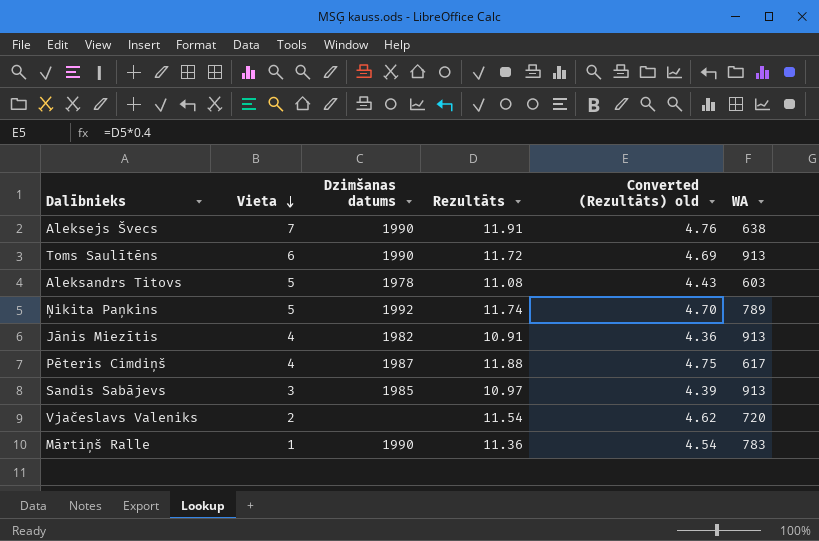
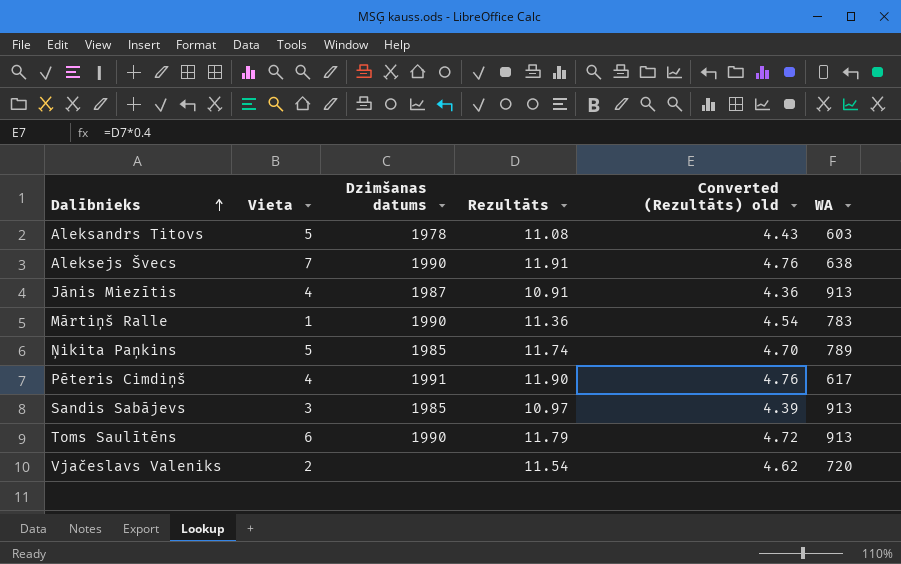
row order: Vieta descending -> Dalībnieks ascending
Jānis Miezītis | Dzimšanas datums: 1982 -> 1987
Ņikita Paņkins | Dzimšanas datums: 1992 -> 1985
Pēteris Cimdiņš | Dzimšanas datums: 1987 -> 1991
Pēteris Cimdiņš | Rezultāts: 11.88 -> 11.90
Pēteris Cimdiņš | Converted (Rezultāts) old: 4.75 -> 4.76
Toms Saulītēns | Rezultāts: 11.72 -> 11.79
Toms Saulītēns | Converted (Rezultāts) old: 4.69 -> 4.72

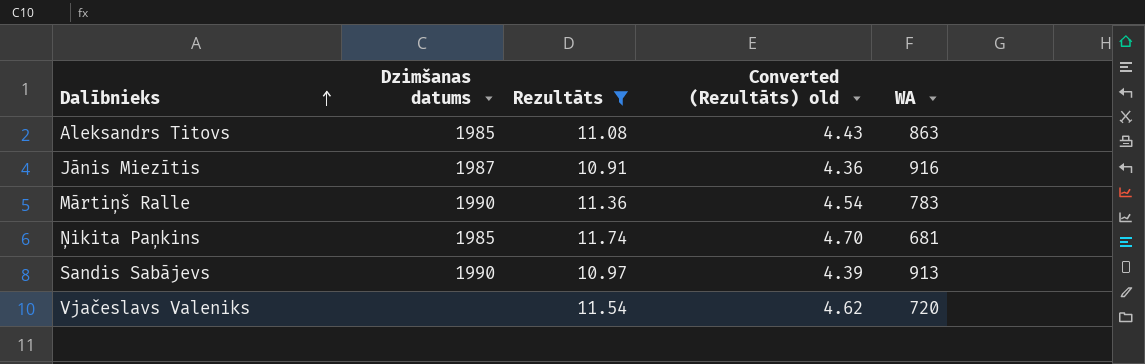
filter: none -> Rezultāts <= 11.74
column Vieta | position: 2 -> none
Aleksandrs Titovs | Dzimšanas datums: 1978 -> 1985
Aleksandrs Titovs | WA: 603 -> 863
Jānis Miezītis | WA: 913 -> 916
Ņikita Paņkins | WA: 789 -> 681
Sandis Sabājevs | Dzimšanas datums: 1985 -> 1990

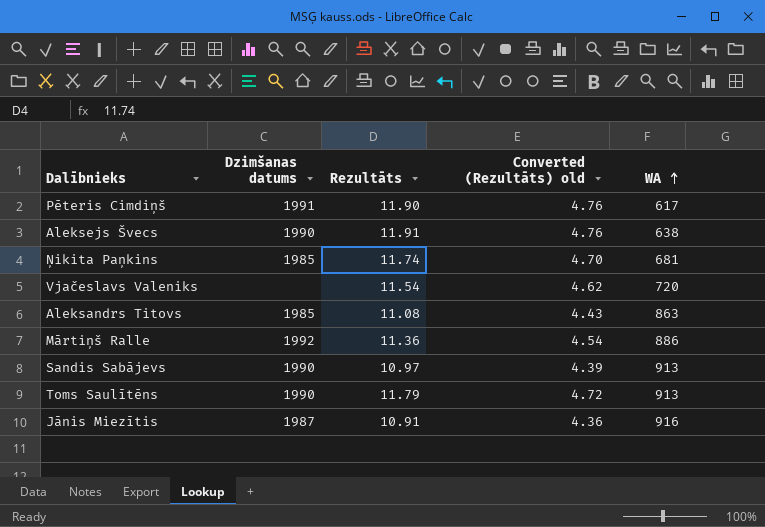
filter: Rezultāts <= 11.74 -> none
row order: Dalībnieks ascending -> WA ascending
Mārtiņš Ralle | Dzimšanas datums: 1990 -> 1992
Mārtiņš Ralle | WA: 783 -> 886

